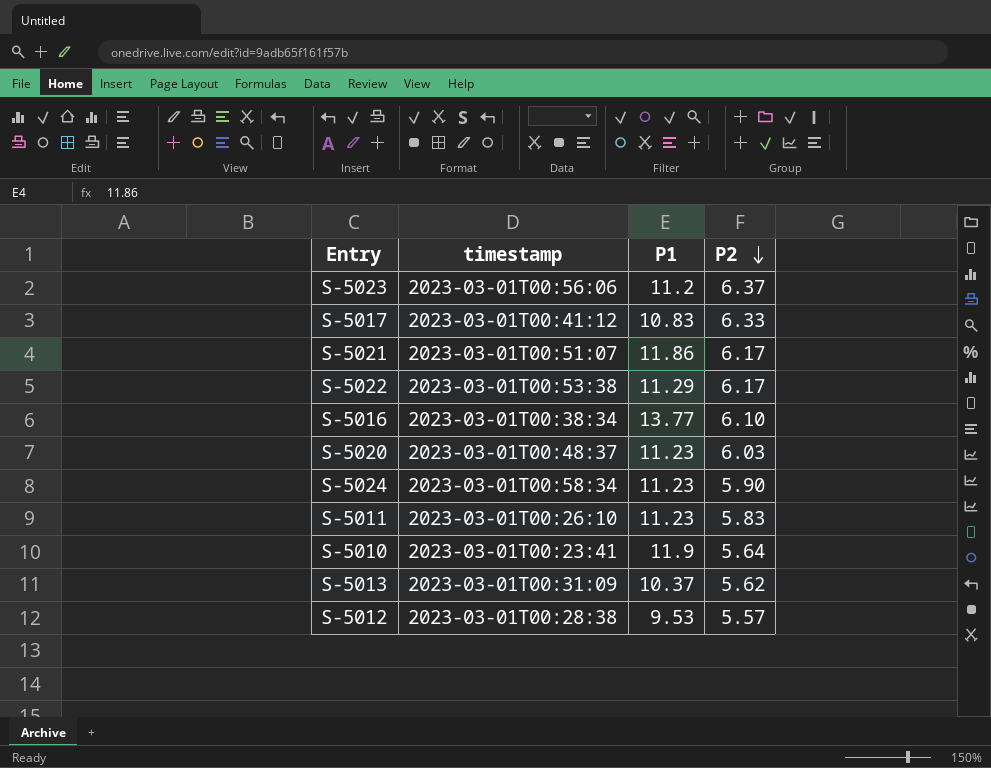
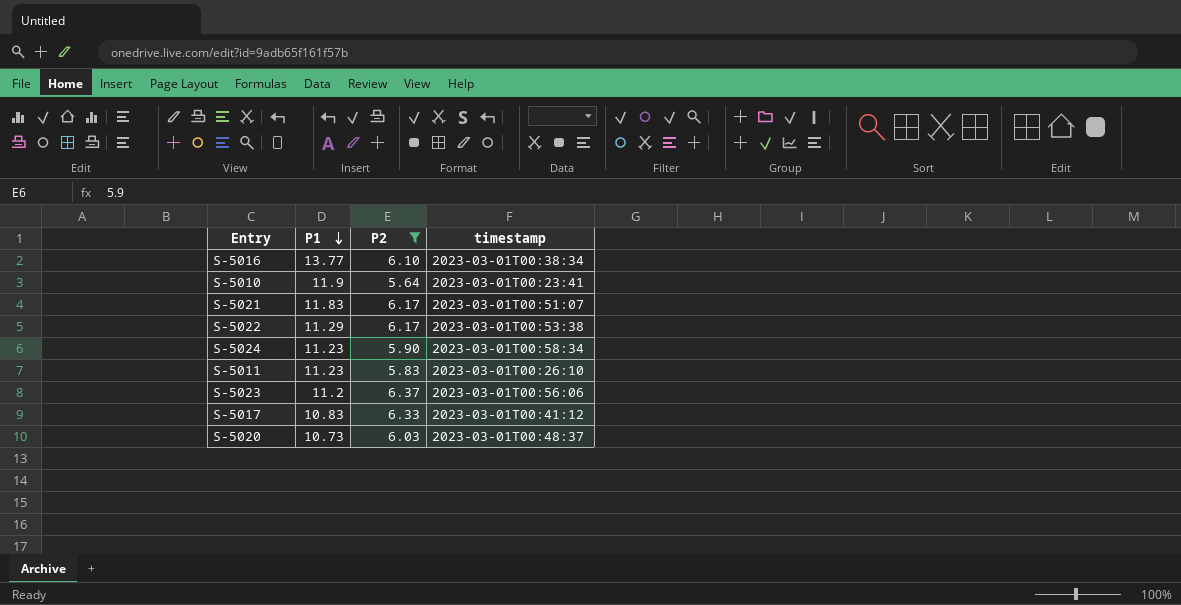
filter: none -> P2 >= 5.64
row order: P2 descending -> P1 descending
column timestamp | position: 2 -> 4
S-5021 | P1: 11.86 -> 11.83
S-5020 | P1: 11.23 -> 10.73

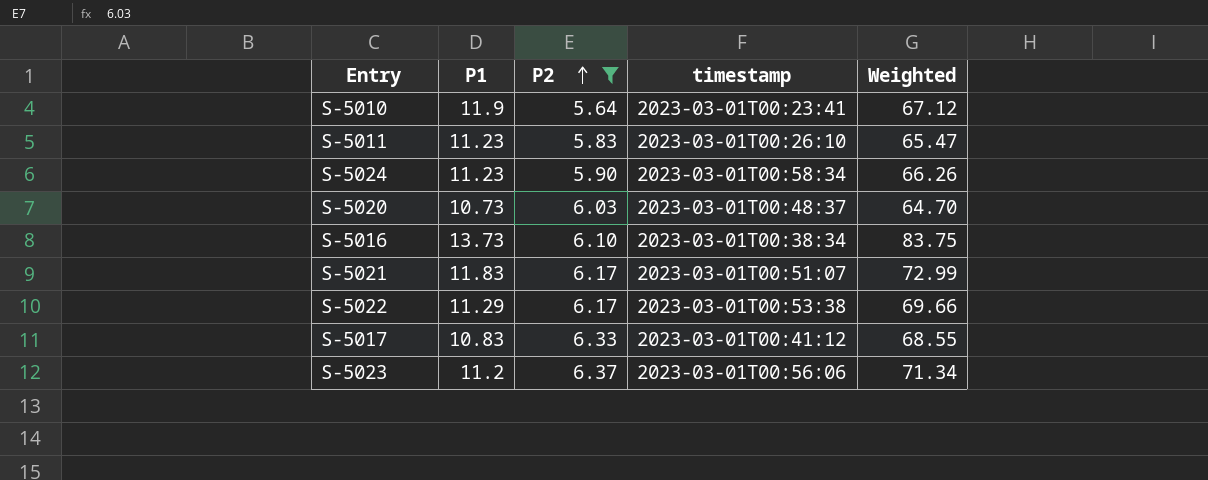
row order: P1 descending -> P2 ascending
column Weighted | formula: none -> [P1] * [P2]
S-5016 | P1: 13.77 -> 13.73

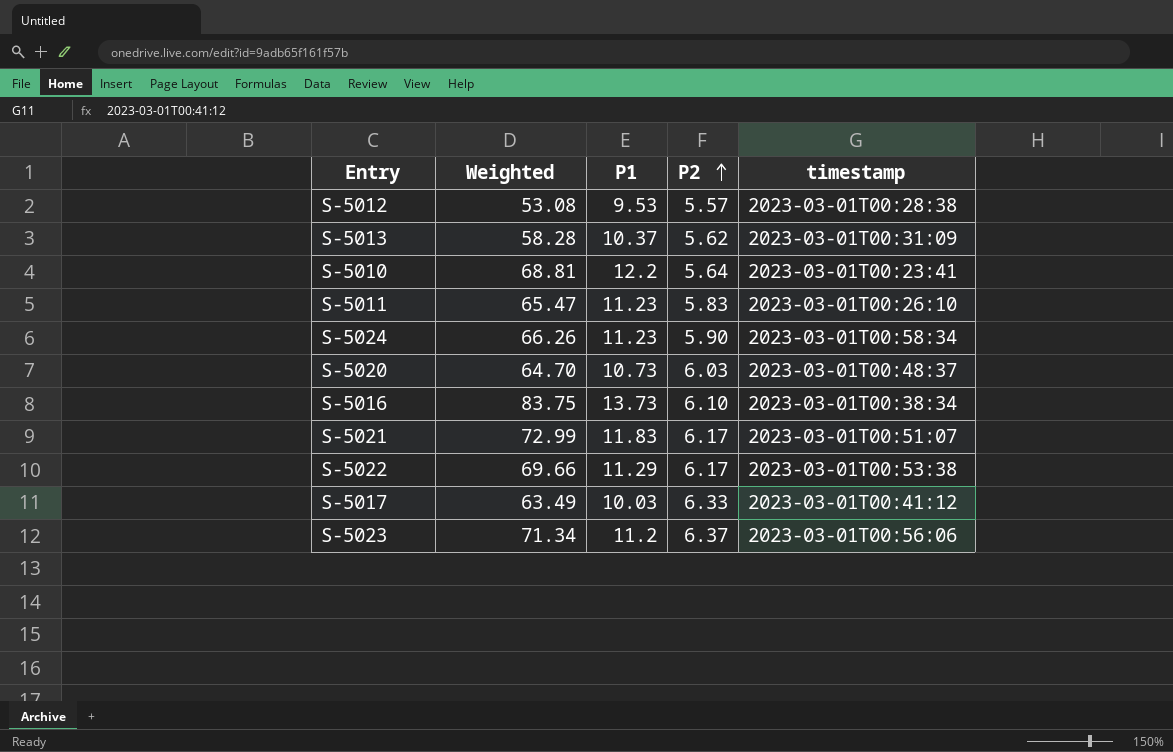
filter: P2 >= 5.64 -> none
column Weighted | position: 5 -> 2
S-5010 | Weighted: 67.12 -> 68.81
S-5010 | P1: 11.9 -> 12.2
S-5017 | Weighted: 68.55 -> 63.49
S-5017 | P1: 10.83 -> 10.03

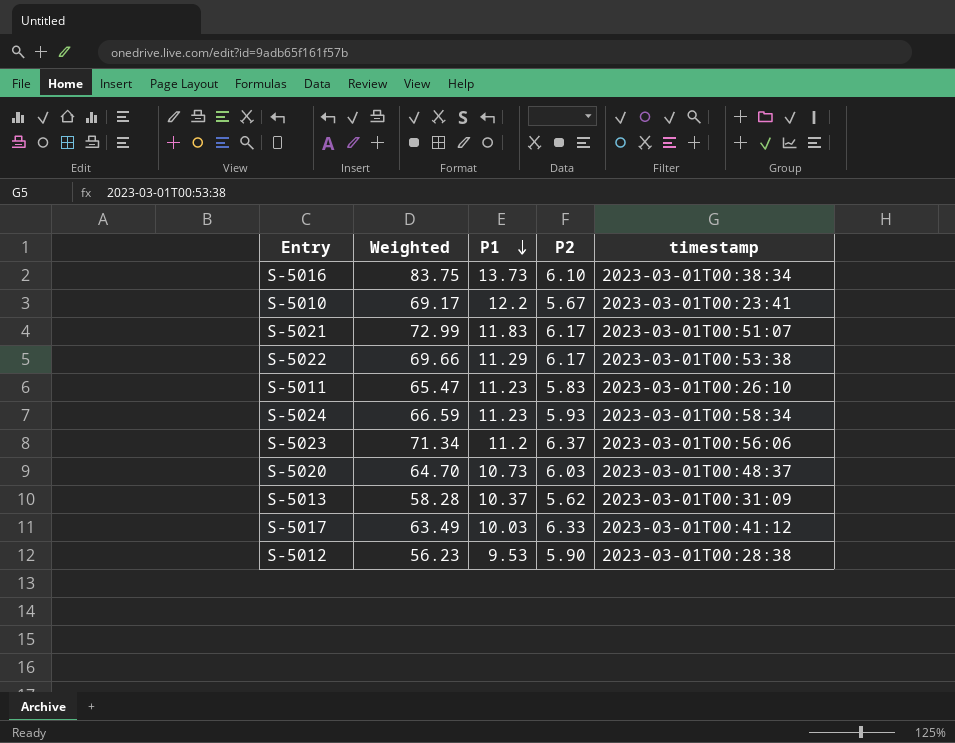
row order: P2 ascending -> P1 descending
S-5010 | Weighted: 68.81 -> 69.17
S-5010 | P2: 5.64 -> 5.67
S-5024 | Weighted: 66.26 -> 66.59
S-5024 | P2: 5.90 -> 5.93
S-5012 | Weighted: 53.08 -> 56.23
S-5012 | P2: 5.57 -> 5.90

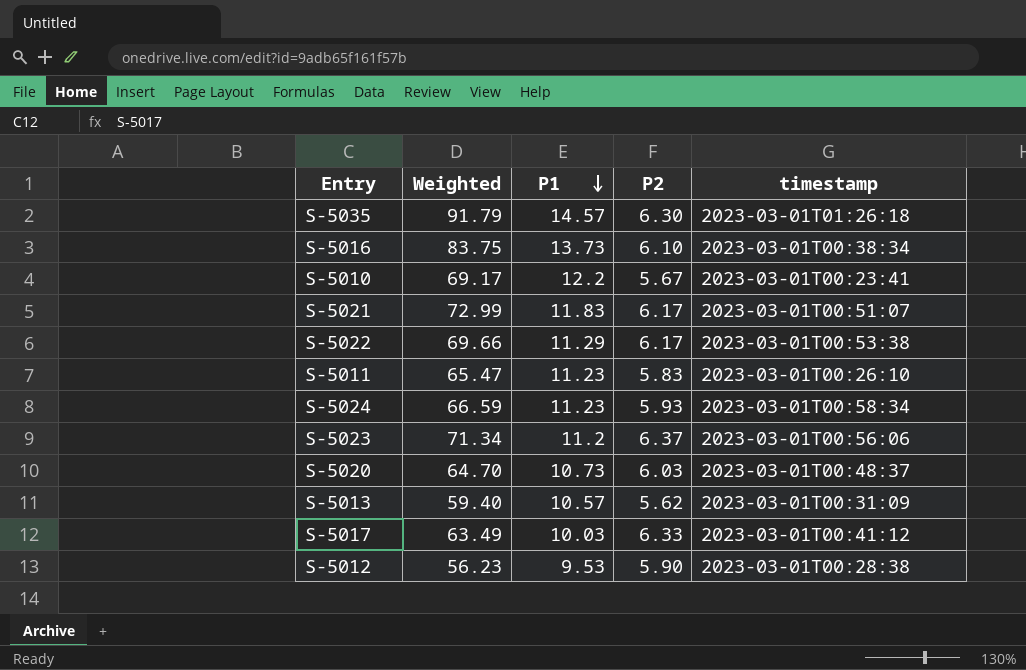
row S-5035: none -> 91.79 | 14.57 | 6.30 | 2023-03-01T01:26:18
S-5013 | Weighted: 58.28 -> 59.40
S-5013 | P1: 10.37 -> 10.57

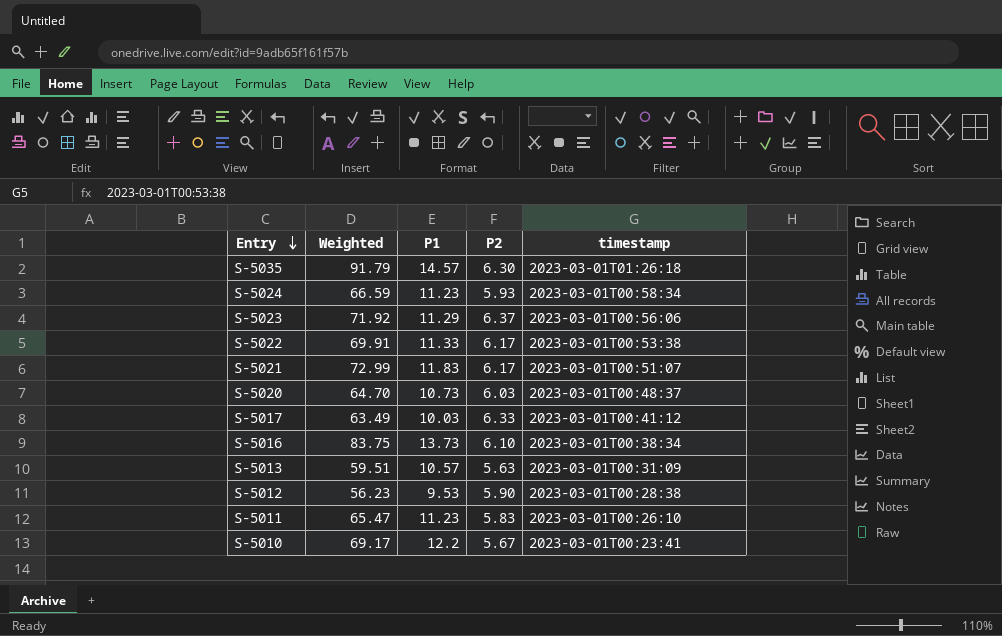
row order: P1 descending -> Entry descending
S-5023 | Weighted: 71.34 -> 71.92
S-5023 | P1: 11.2 -> 11.29
S-5022 | Weighted: 69.66 -> 69.91
S-5022 | P1: 11.29 -> 11.33
S-5013 | Weighted: 59.40 -> 59.51
S-5013 | P2: 5.62 -> 5.63

